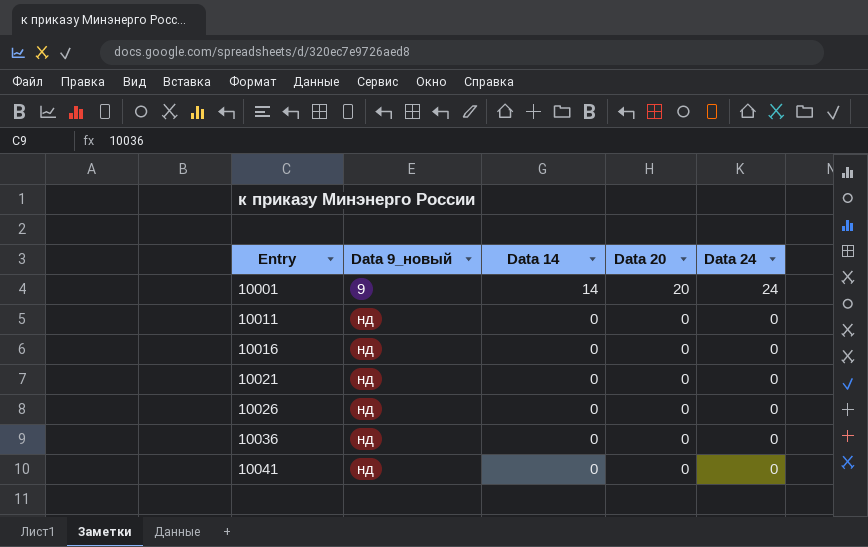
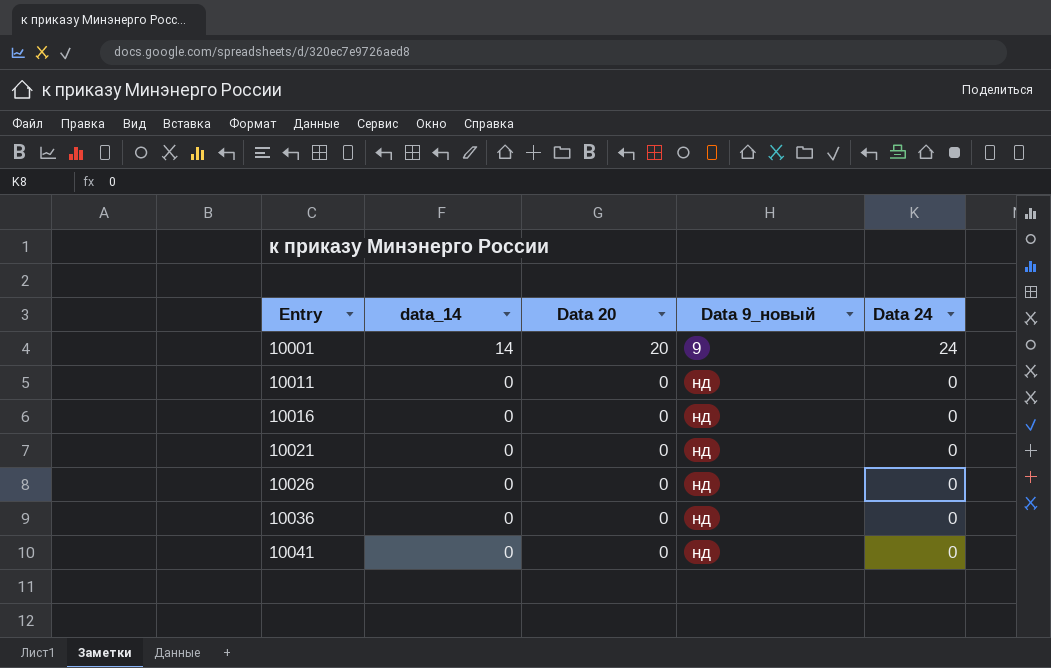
column name: Data 14 -> data_14
column Data 9_новый | position: 2 -> 4

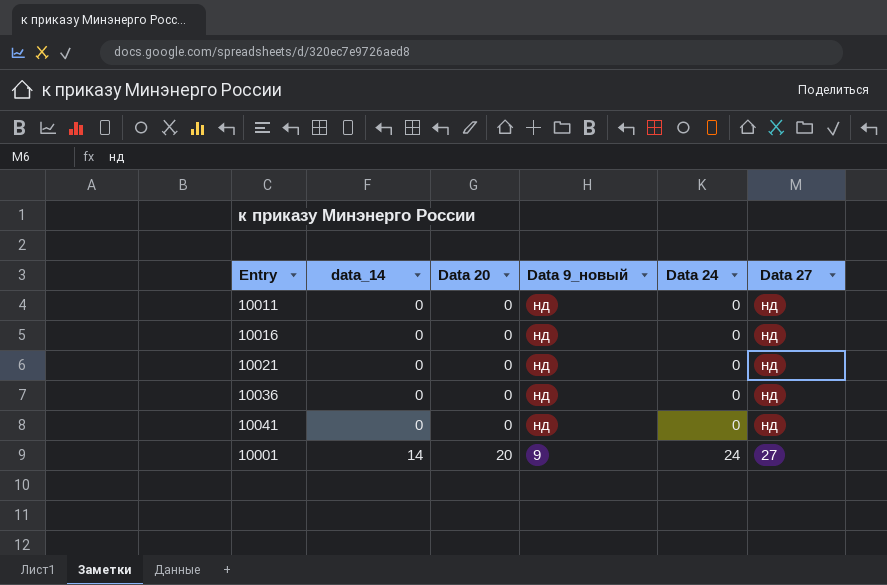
row order: Entry ascending -> data_14 ascending
column Data 27 | position: none -> 6
row 10026: 0 | 0 | нд | 0 -> none

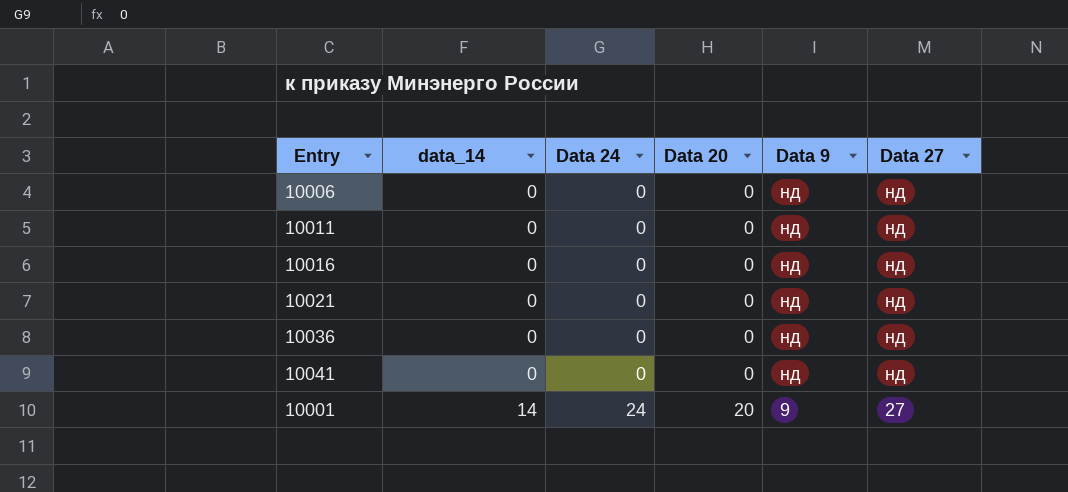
column Data 24 | position: 5 -> 3
column name: Data 9_новый -> Data 9
row 10006: none -> 0 | 0 | 0 | нд | нд

